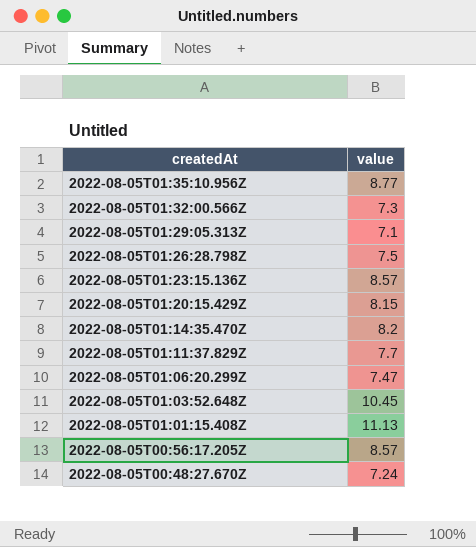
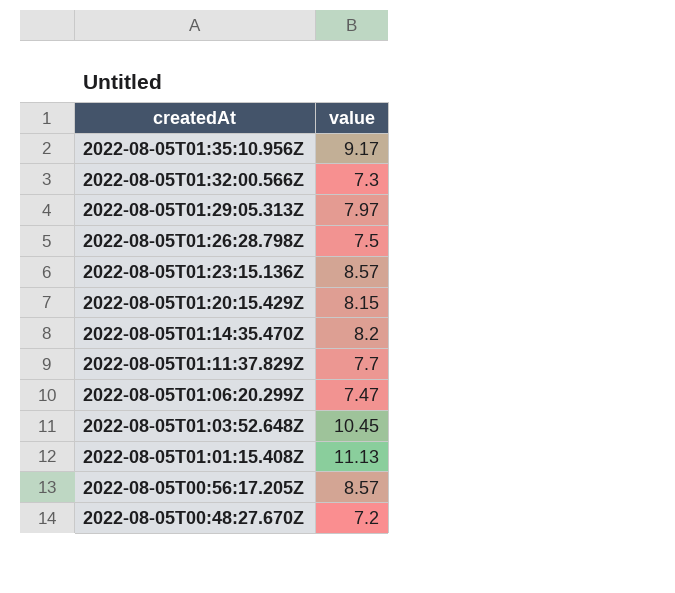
2022-08-05T01:35:10.956Z | value: 8.77 -> 9.17
2022-08-05T01:29:05.313Z | value: 7.1 -> 7.97
2022-08-05T00:48:27.670Z | value: 7.24 -> 7.2

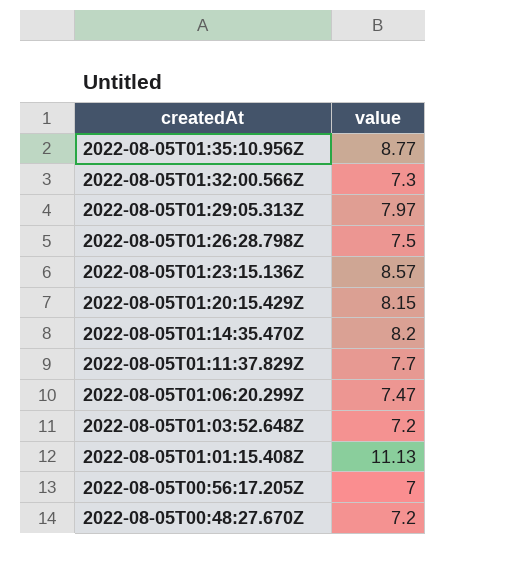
2022-08-05T01:35:10.956Z | value: 9.17 -> 8.77
2022-08-05T01:03:52.648Z | value: 10.45 -> 7.2
2022-08-05T00:56:17.205Z | value: 8.57 -> 7

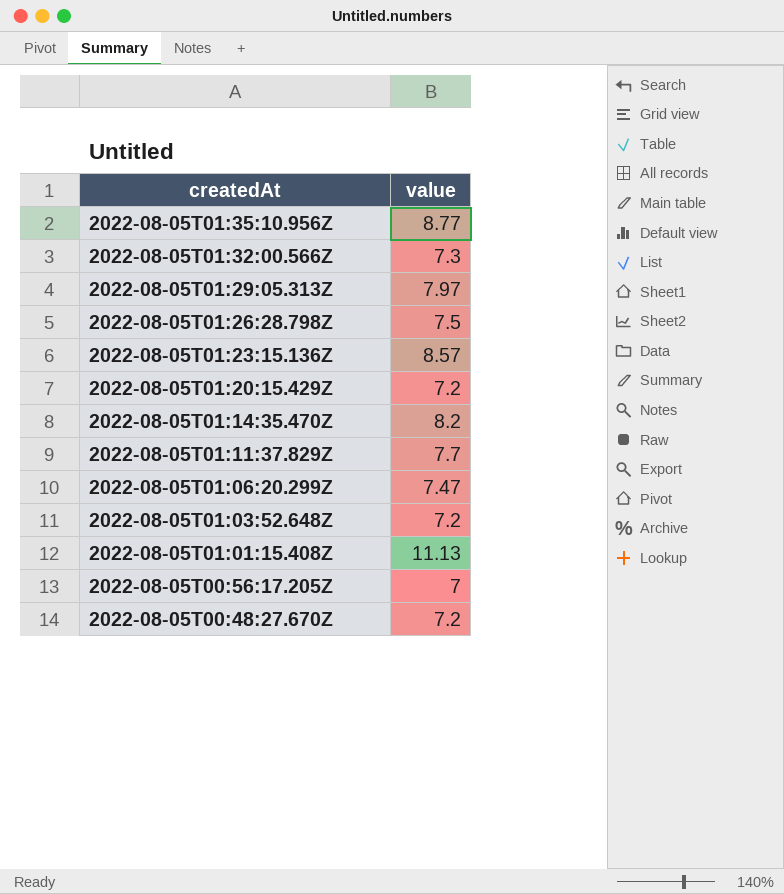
2022-08-05T01:20:15.429Z | value: 8.15 -> 7.2

